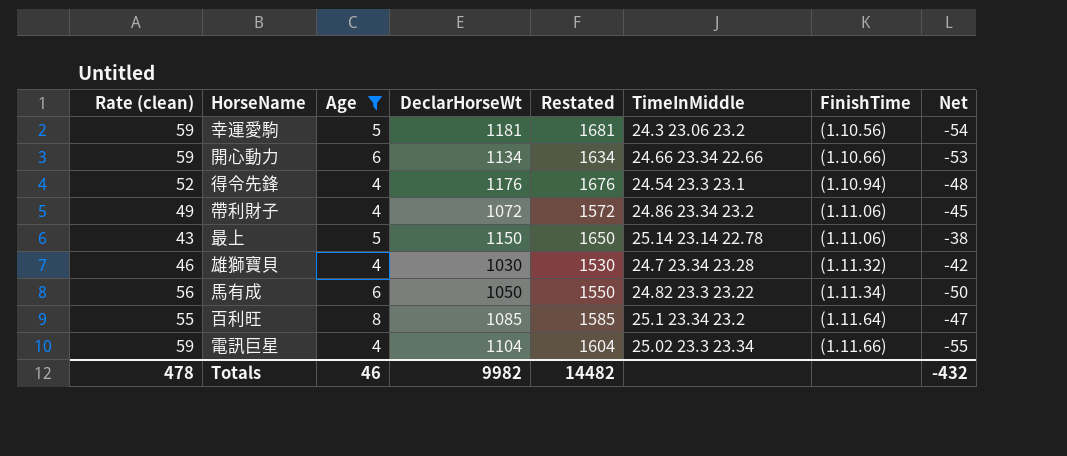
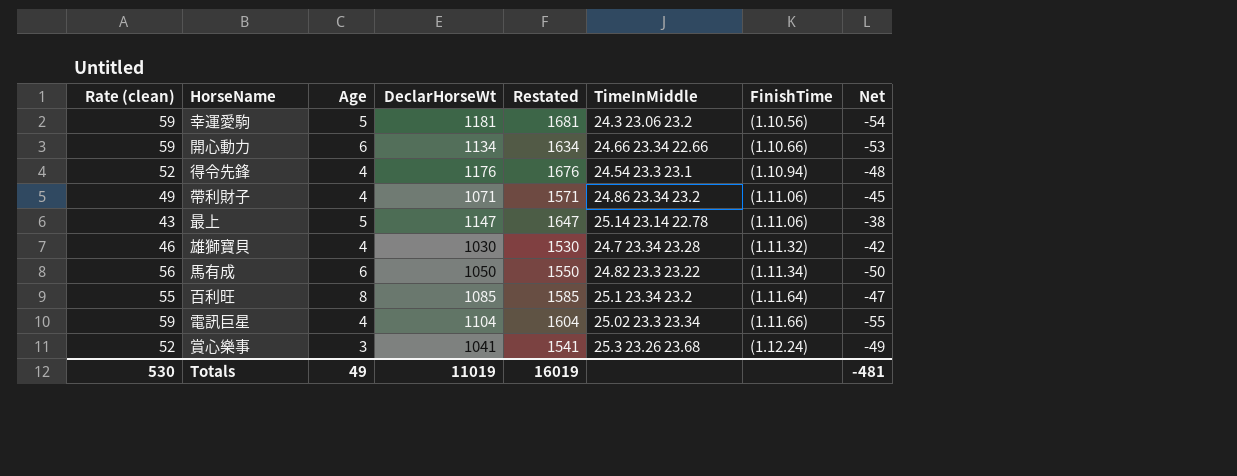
filter: Age != 3 -> none
帶利財子 | DeclarHorseWt: 1072 -> 1071
帶利財子 | Restated: 1572 -> 1571
最上 | DeclarHorseWt: 1150 -> 1147
最上 | Restated: 1650 -> 1647
Totals | Rate (clean): 478 -> 530
Totals | Age: 46 -> 49
Totals | DeclarHorseWt: 9982 -> 11019
Totals | Restated: 14482 -> 16019
Totals | Net: -432 -> -481

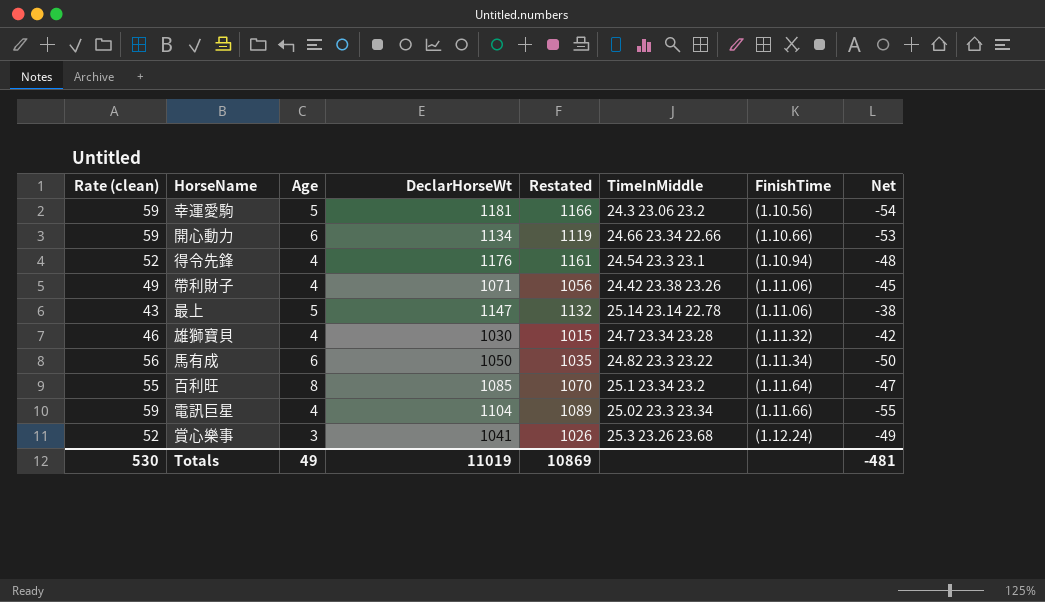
column Restated | formula: [DeclarHorseWt] + 500 -> [DeclarHorseWt] - 15
帶利財子 | TimeInMiddle: 24.86 23.34 23.2 -> 24.42 23.38 23.26
Totals | Restated: 16019 -> 10869

